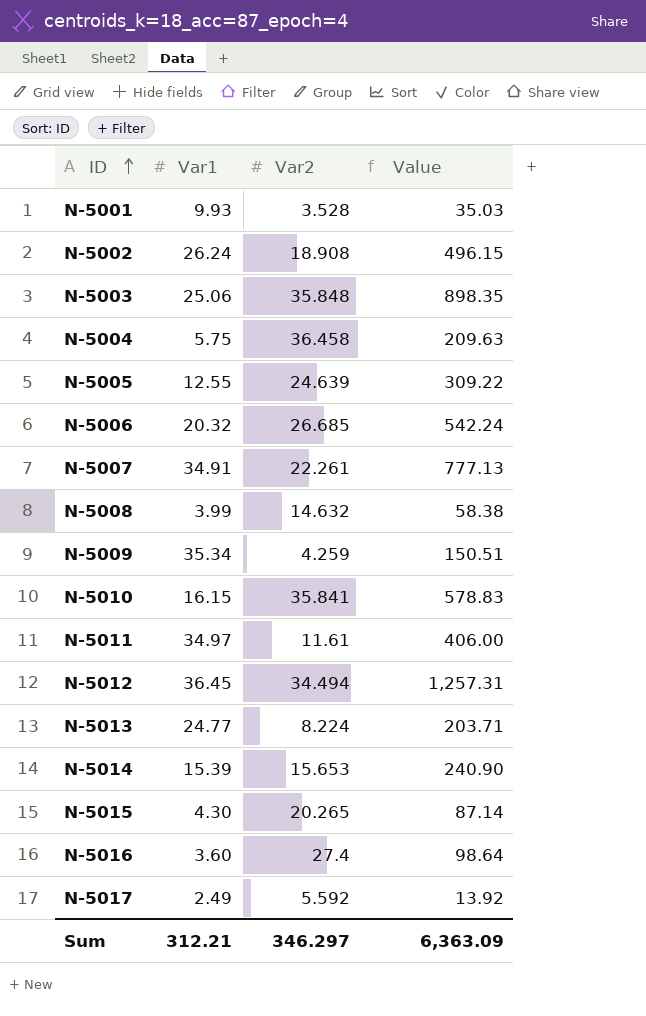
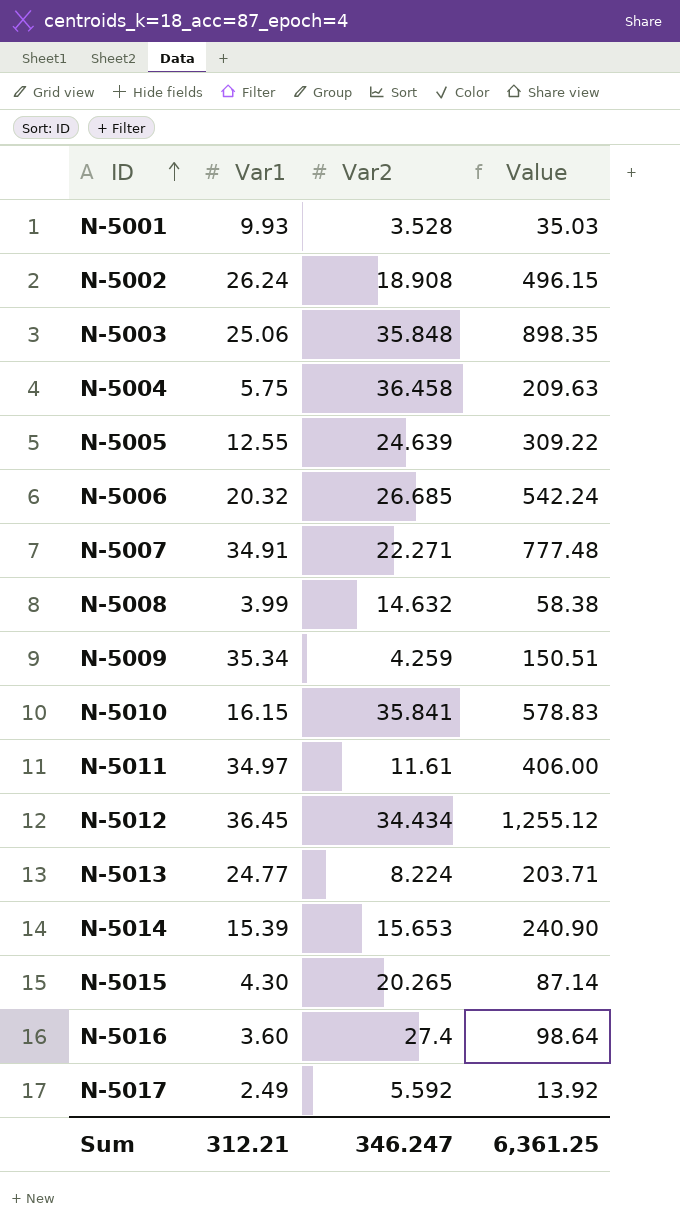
N-5007 | Var2: 22.261 -> 22.271
N-5007 | Value: 777.13 -> 777.48
N-5012 | Var2: 34.494 -> 34.434
N-5012 | Value: 1,257.31 -> 1,255.12
Sum | Var2: 346.297 -> 346.247
Sum | Value: 6,363.09 -> 6,361.25

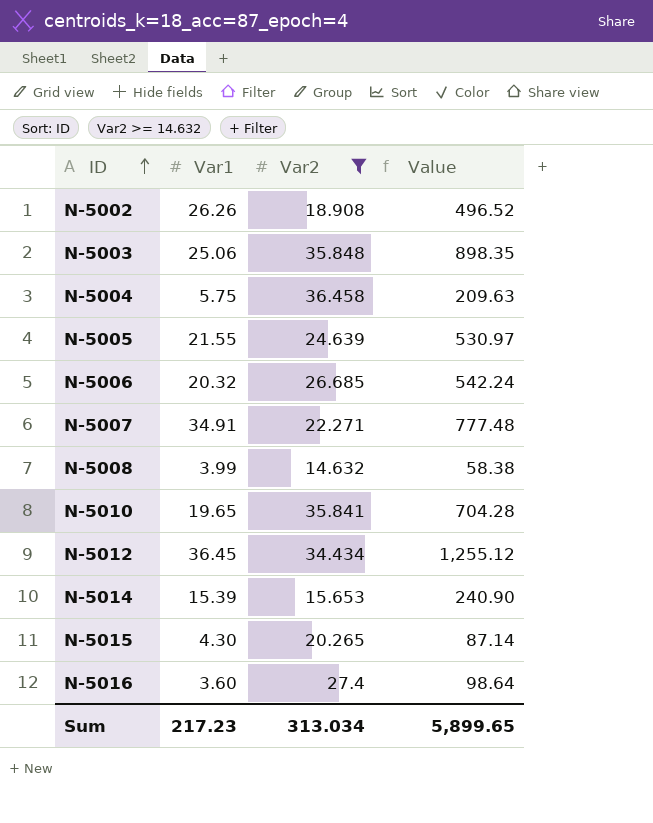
filter: none -> Var2 >= 14.632
N-5002 | Var1: 26.24 -> 26.26
N-5002 | Value: 496.15 -> 496.52
N-5005 | Var1: 12.55 -> 21.55
N-5005 | Value: 309.22 -> 530.97
N-5010 | Var1: 16.15 -> 19.65
N-5010 | Value: 578.83 -> 704.28
Sum | Var1: 312.21 -> 217.23
Sum | Var2: 346.247 -> 313.034
Sum | Value: 6,361.25 -> 5,899.65

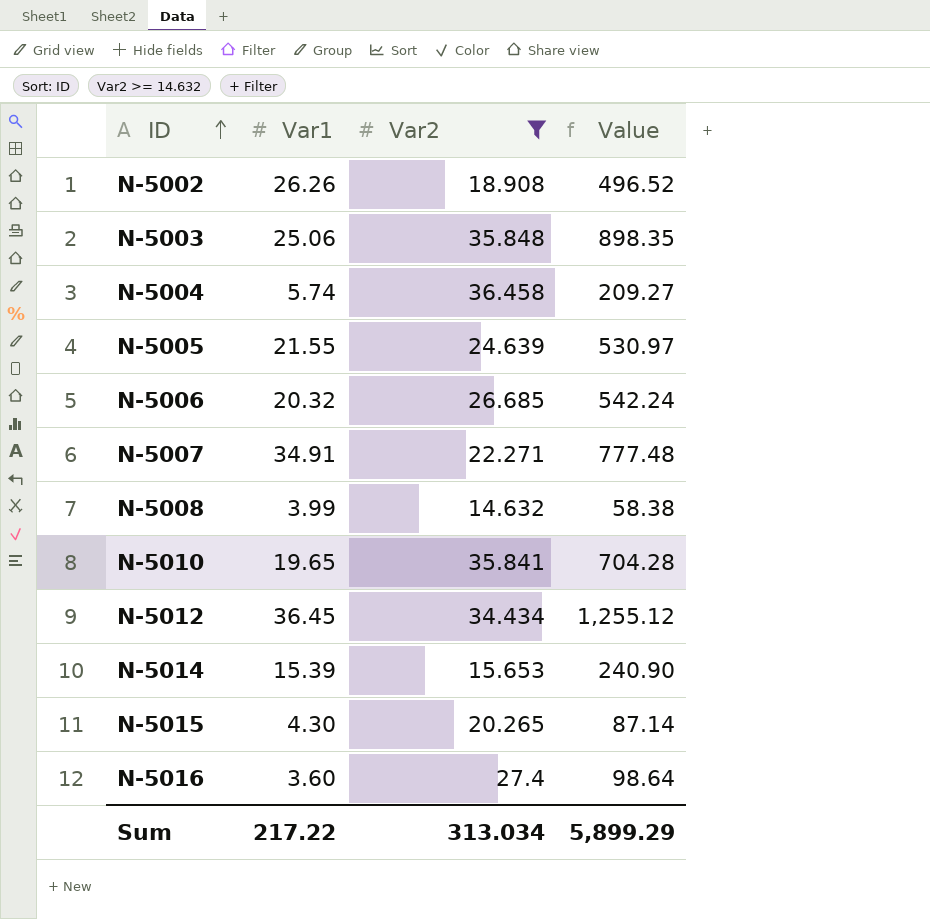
N-5004 | Var1: 5.75 -> 5.74
N-5004 | Value: 209.63 -> 209.27
Sum | Var1: 217.23 -> 217.22
Sum | Value: 5,899.65 -> 5,899.29

